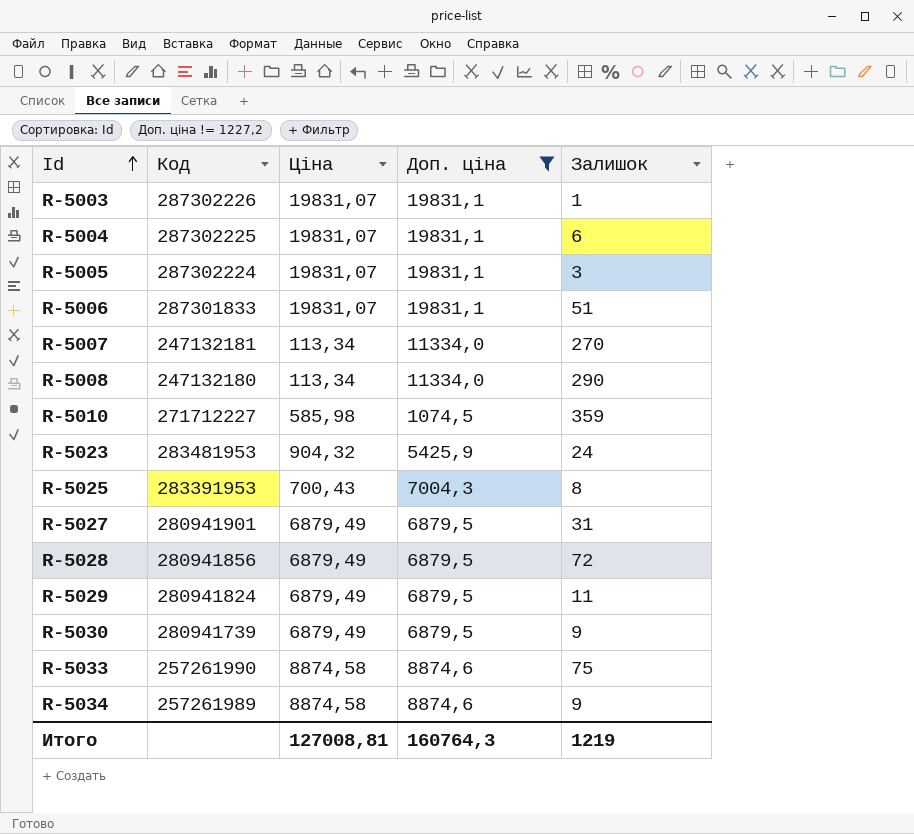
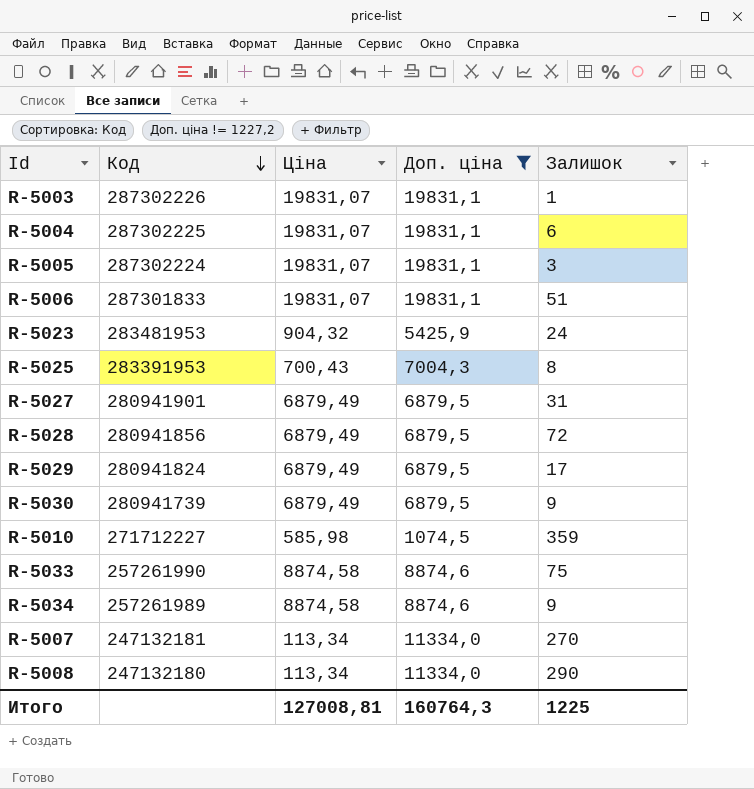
row order: Id ascending -> Код descending
R-5029 | Залишок: 11 -> 17
Итого | Залишок: 1219 -> 1225

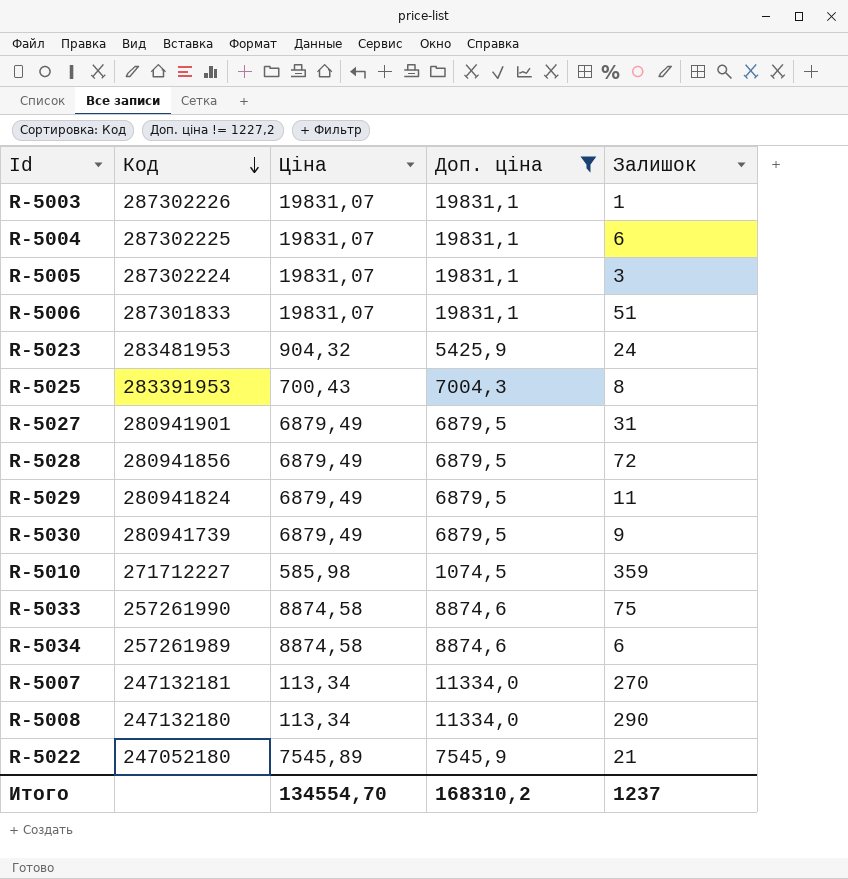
R-5029 | Залишок: 17 -> 11
R-5034 | Залишок: 9 -> 6
row R-5022: none -> 247052180 | 7545,89 | 7545,9 | 21
Итого | Ціна: 127008,81 -> 134554,70
Итого | Доп. ціна: 160764,3 -> 168310,2
Итого | Залишок: 1225 -> 1237

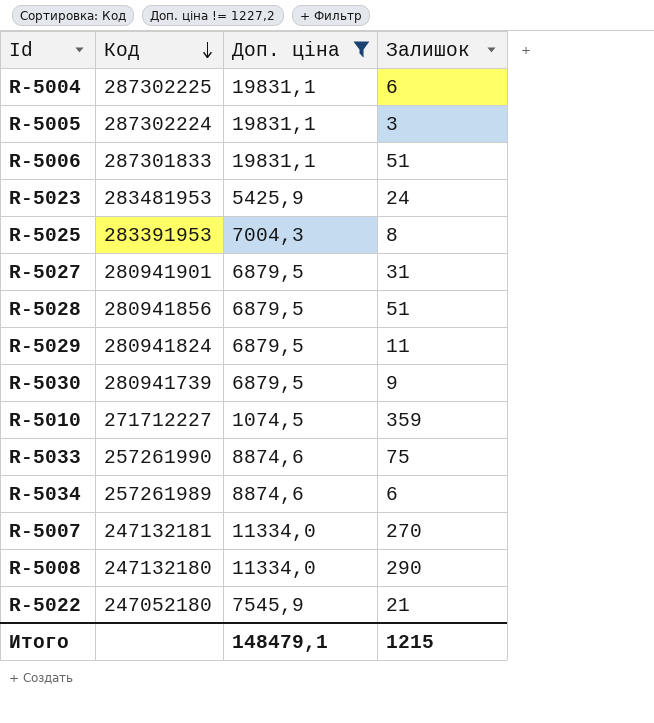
column Ціна | position: 3 -> none
row R-5003: 287302226 | 19831,07 | 19831,1 | 1 -> none
R-5028 | Залишок: 72 -> 51
Итого | Доп. ціна: 168310,2 -> 148479,1
Итого | Залишок: 1237 -> 1215

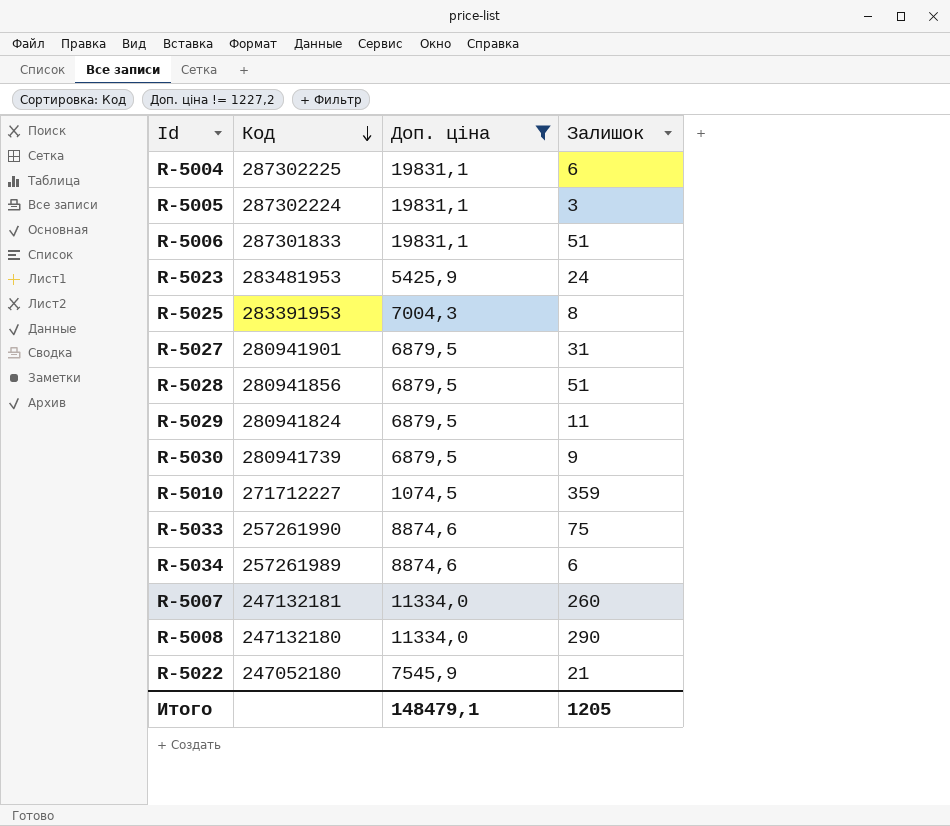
R-5007 | Залишок: 270 -> 260
Итого | Залишок: 1215 -> 1205

